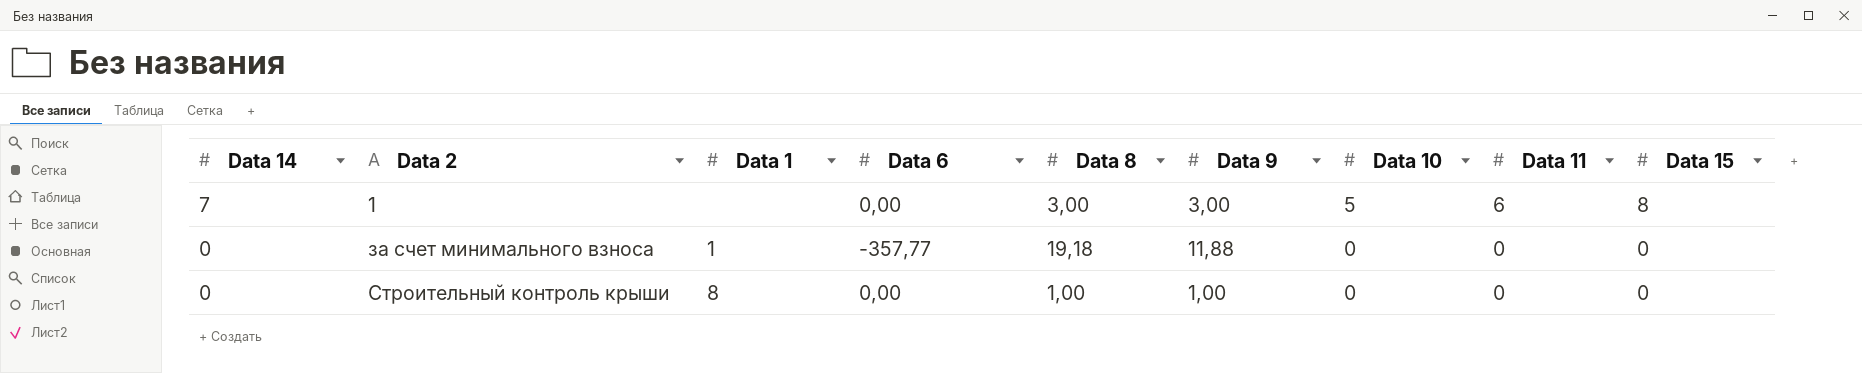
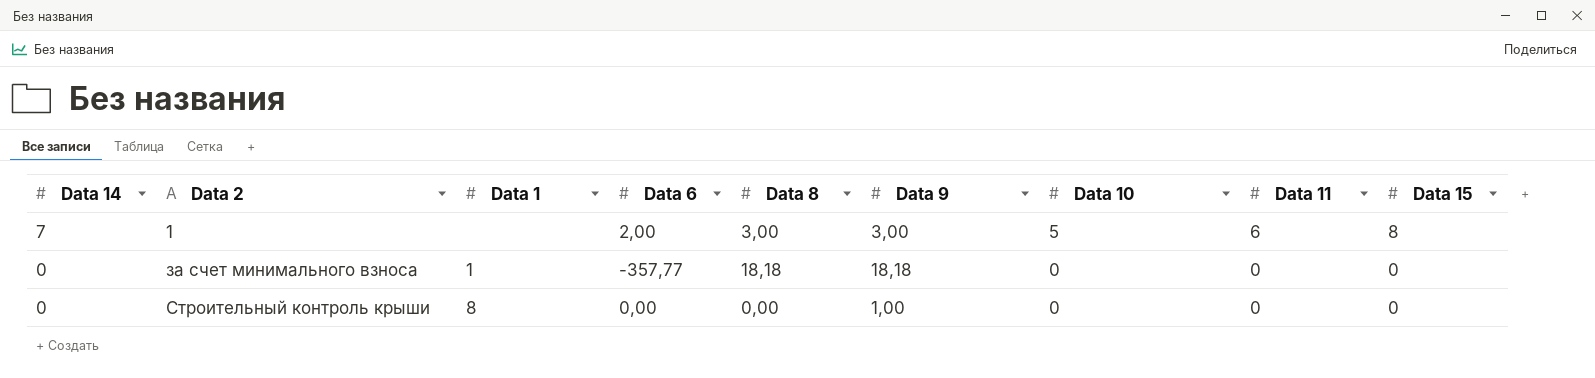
1 | Data 6: 0,00 -> 2,00
за счет минимального взноса | Data 8: 19,18 -> 18,18
за счет минимального взноса | Data 9: 11,88 -> 18,18
Строительный контроль крыши | Data 8: 1,00 -> 0,00

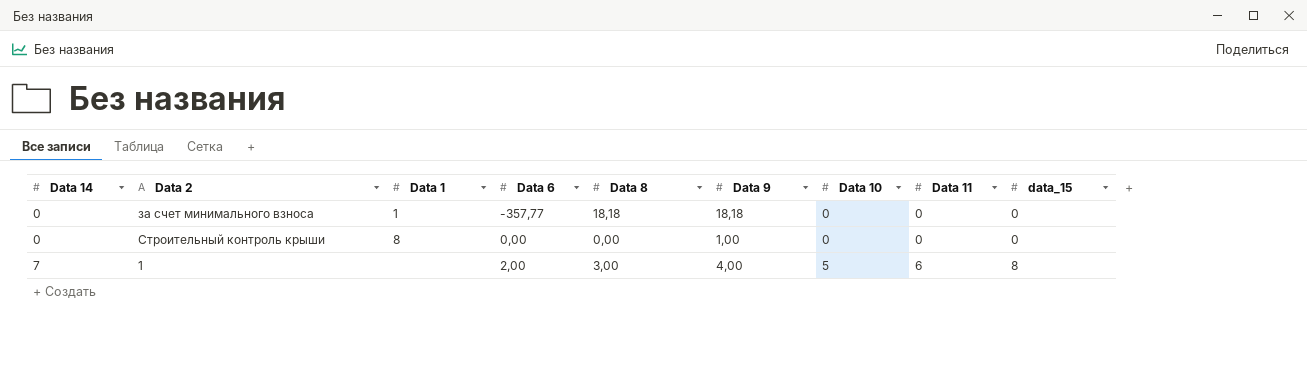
row order: Data 14 descending -> Data 14 ascending
column name: Data 15 -> data_15
1 | Data 9: 3,00 -> 4,00

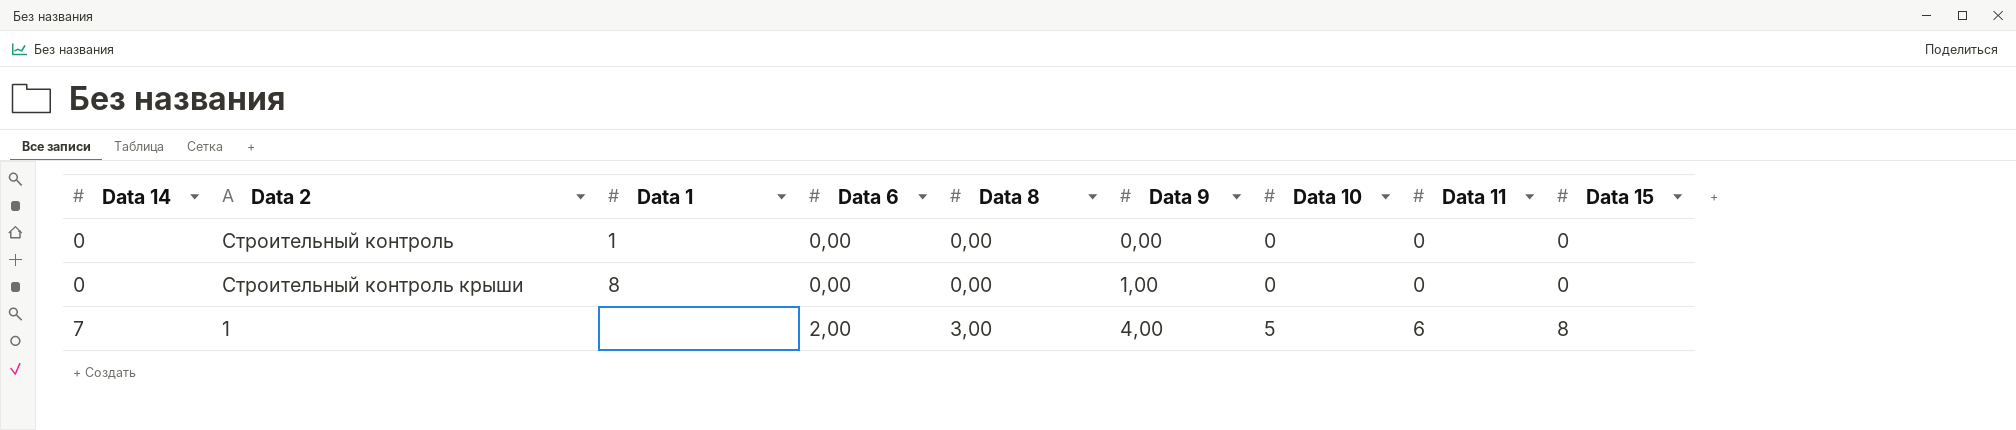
column name: data_15 -> Data 15
row за счет минимального взноса: 0 | 1 | -357,77 | 18,18 | 18,18 | 0 | 0 | 0 -> none
row Строительный контроль: none -> 0 | 1 | 0,00 | 0,00 | 0,00 | 0 | 0 | 0

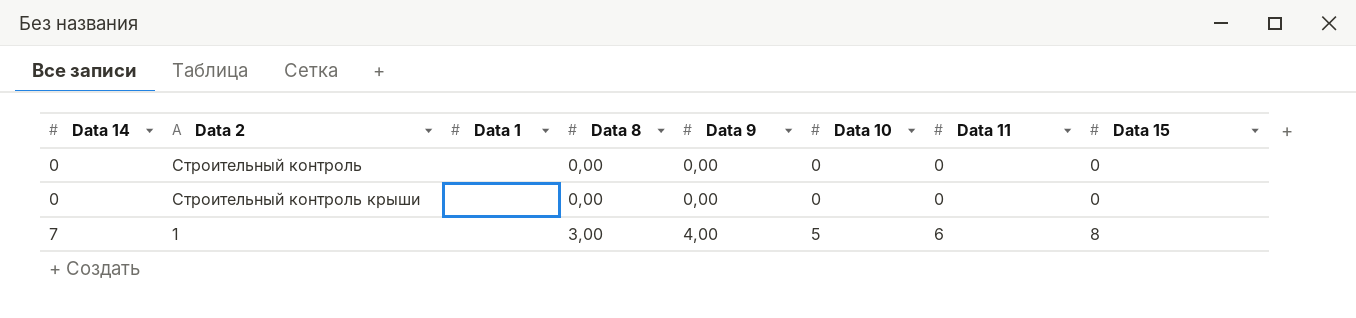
column Data 6 | position: 4 -> none
Строительный контроль | Data 1: 1 -> none
Строительный контроль крыши | Data 1: 8 -> none
Строительный контроль крыши | Data 9: 1,00 -> 0,00

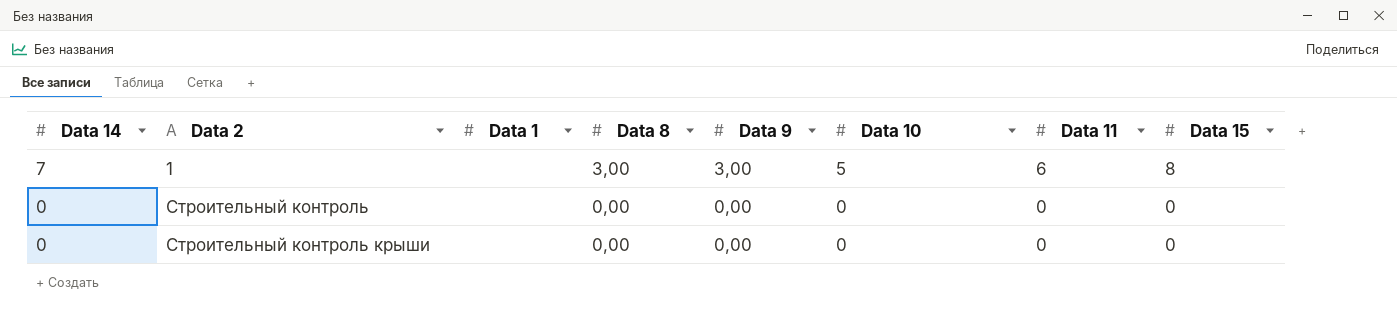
row order: Data 14 ascending -> Data 14 descending
1 | Data 9: 4,00 -> 3,00

